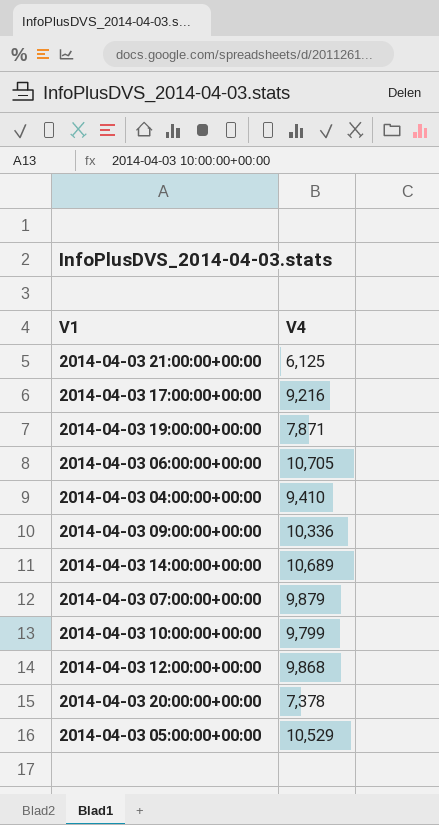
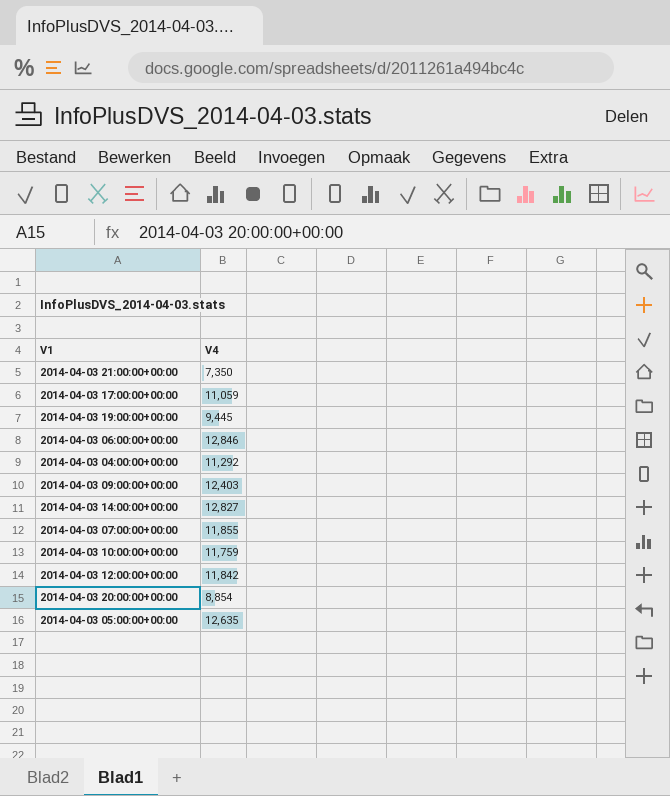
2014-04-03 21:00:00+00:00 | V4: 6,125 -> 7,350
2014-04-03 17:00:00+00:00 | V4: 9,216 -> 11,059
2014-04-03 19:00:00+00:00 | V4: 7,871 -> 9,445
2014-04-03 06:00:00+00:00 | V4: 10,705 -> 12,846
2014-04-03 04:00:00+00:00 | V4: 9,410 -> 11,292
2014-04-03 09:00:00+00:00 | V4: 10,336 -> 12,403
2014-04-03 14:00:00+00:00 | V4: 10,689 -> 12,827
2014-04-03 07:00:00+00:00 | V4: 9,879 -> 11,855
2014-04-03 10:00:00+00:00 | V4: 9,799 -> 11,759
2014-04-03 12:00:00+00:00 | V4: 9,868 -> 11,842
2014-04-03 20:00:00+00:00 | V4: 7,378 -> 8,854
2014-04-03 05:00:00+00:00 | V4: 10,529 -> 12,635

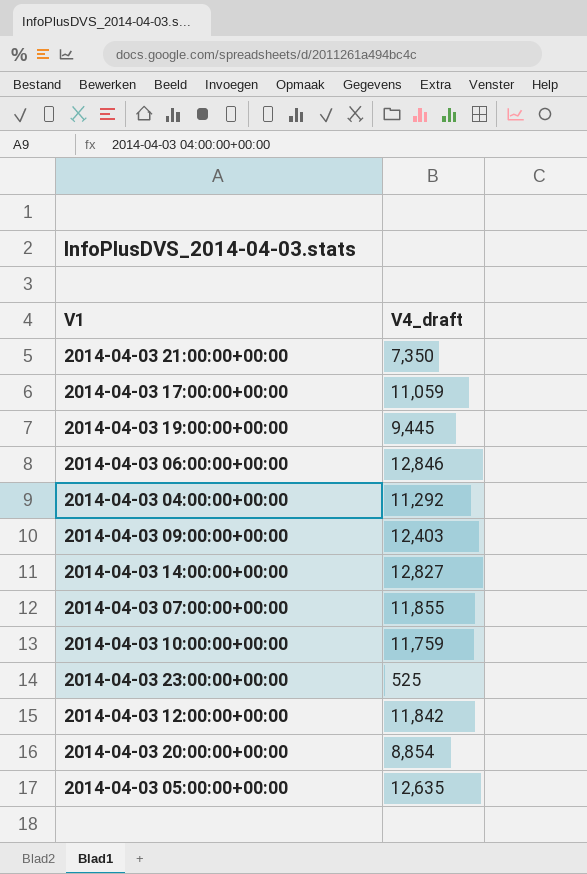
column name: V4 -> V4_draft
row 2014-04-03 23:00:00+00:00: none -> 525

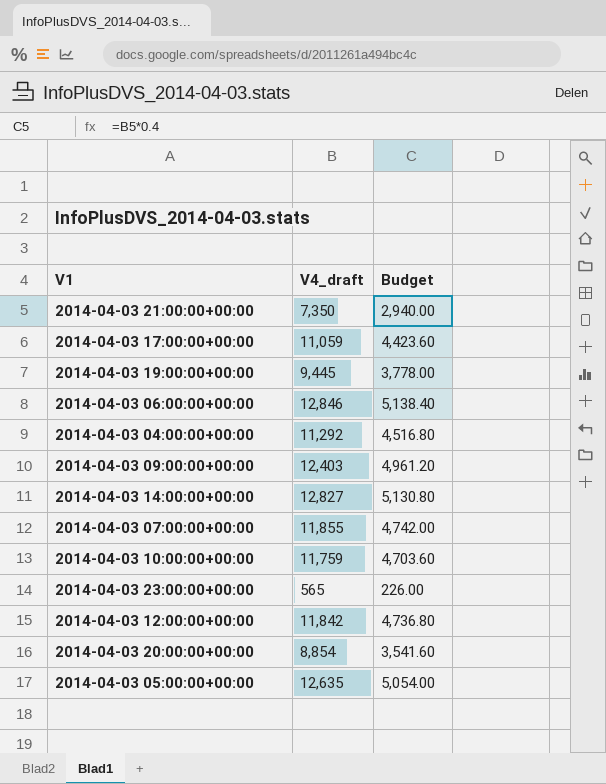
column Budget | formula: none -> [V4_draft] * 0.4
2014-04-03 23:00:00+00:00 | V4_draft: 525 -> 565

